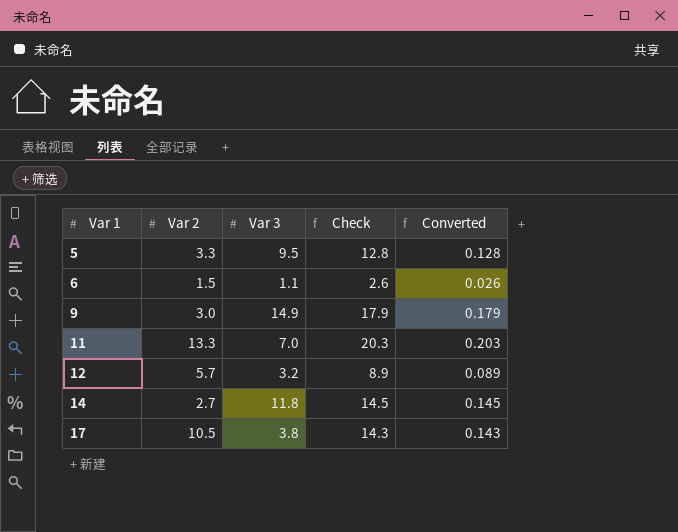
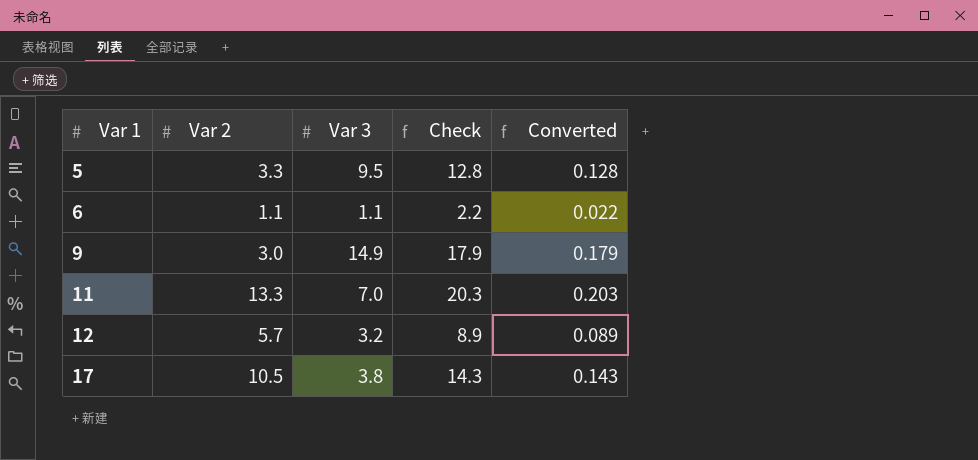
row 14: 2.7 | 11.8 | 14.5 | 0.145 -> none
6 | Var 2: 1.5 -> 1.1
6 | Check: 2.6 -> 2.2
6 | Converted: 0.026 -> 0.022

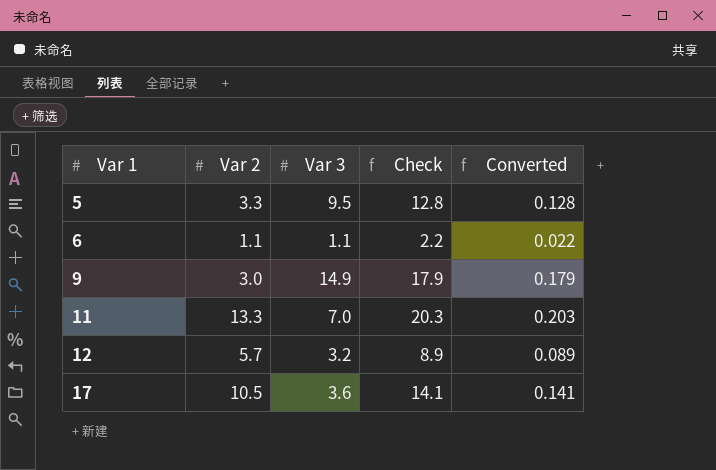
17 | Var 3: 3.8 -> 3.6
17 | Check: 14.3 -> 14.1
17 | Converted: 0.143 -> 0.141

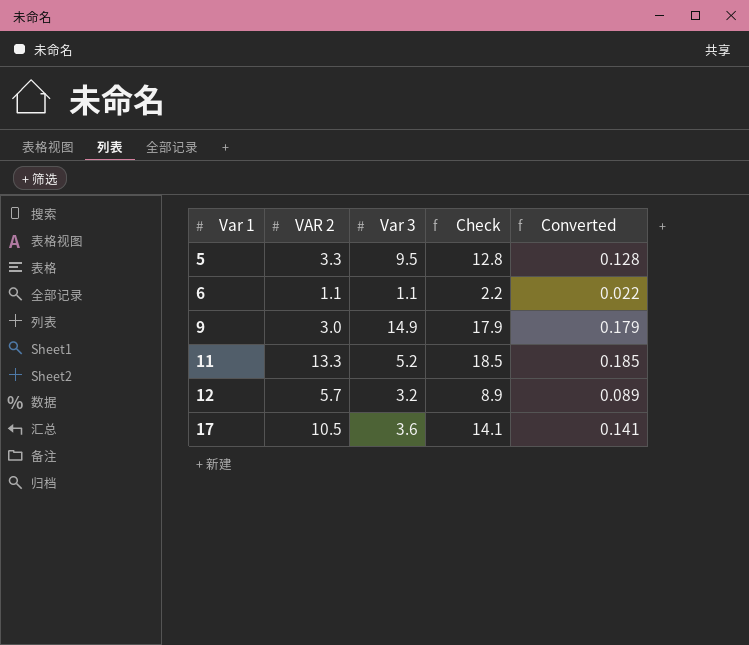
column name: Var 2 -> VAR 2
11 | Var 3: 7.0 -> 5.2
11 | Check: 20.3 -> 18.5
11 | Converted: 0.203 -> 0.185

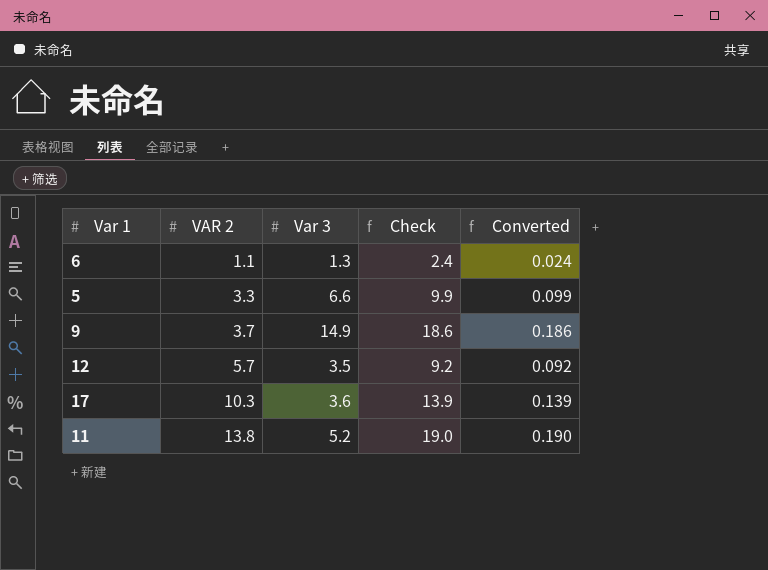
row order: Var 1 ascending -> VAR 2 ascending
6 | Var 3: 1.1 -> 1.3
6 | Check: 2.2 -> 2.4
6 | Converted: 0.022 -> 0.024
5 | Var 3: 9.5 -> 6.6
5 | Check: 12.8 -> 9.9
5 | Converted: 0.128 -> 0.099
9 | VAR 2: 3.0 -> 3.7
9 | Check: 17.9 -> 18.6
9 | Converted: 0.179 -> 0.186
12 | Var 3: 3.2 -> 3.5
12 | Check: 8.9 -> 9.2
12 | Converted: 0.089 -> 0.092
17 | VAR 2: 10.5 -> 10.3
17 | Check: 14.1 -> 13.9
17 | Converted: 0.141 -> 0.139
11 | VAR 2: 13.3 -> 13.8
11 | Check: 18.5 -> 19.0
11 | Converted: 0.185 -> 0.190

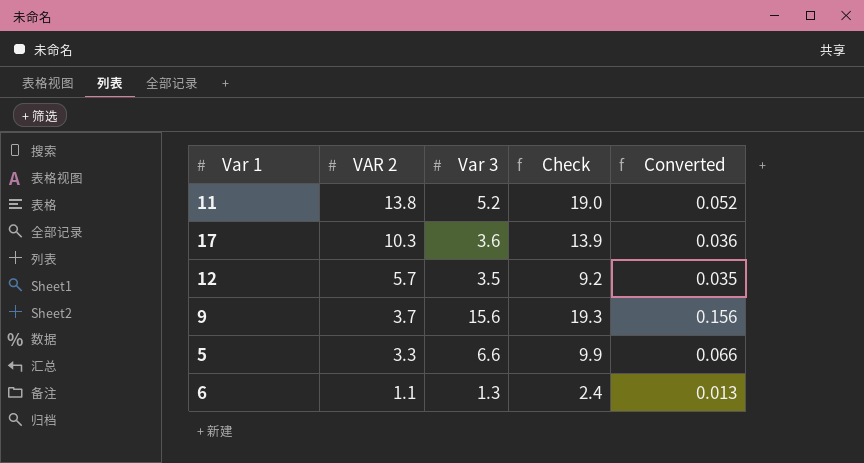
row order: VAR 2 ascending -> VAR 2 descending
column Converted | formula: [Check] * 0.01 -> [Var 3] * 0.01
9 | Var 3: 14.9 -> 15.6
9 | Check: 18.6 -> 19.3

